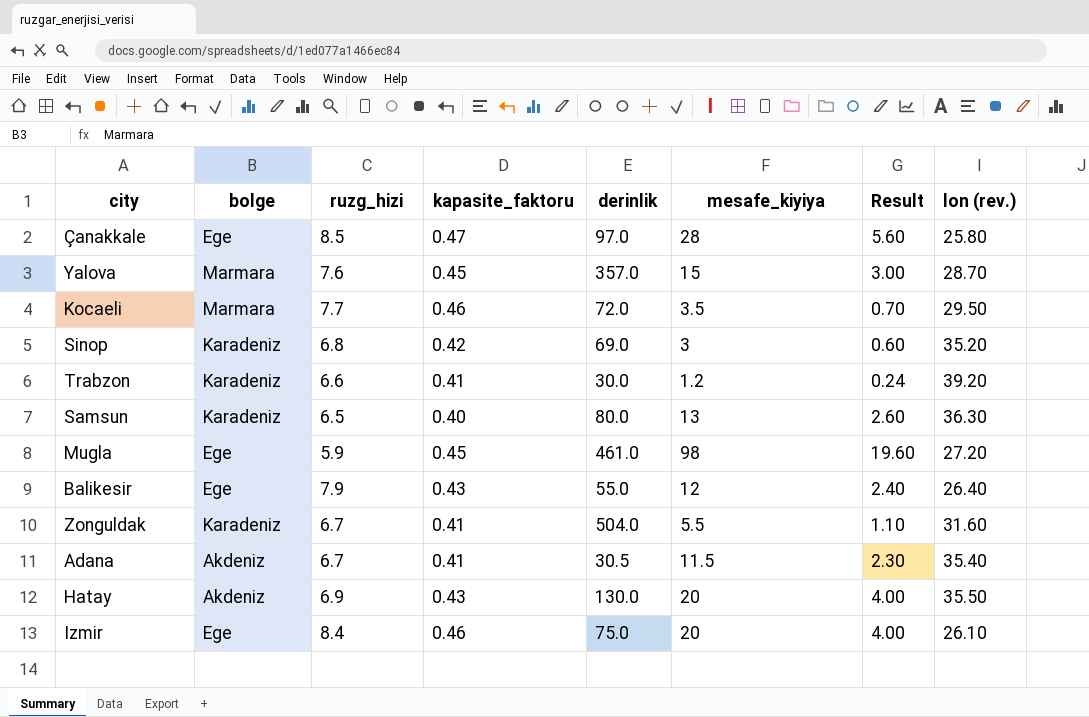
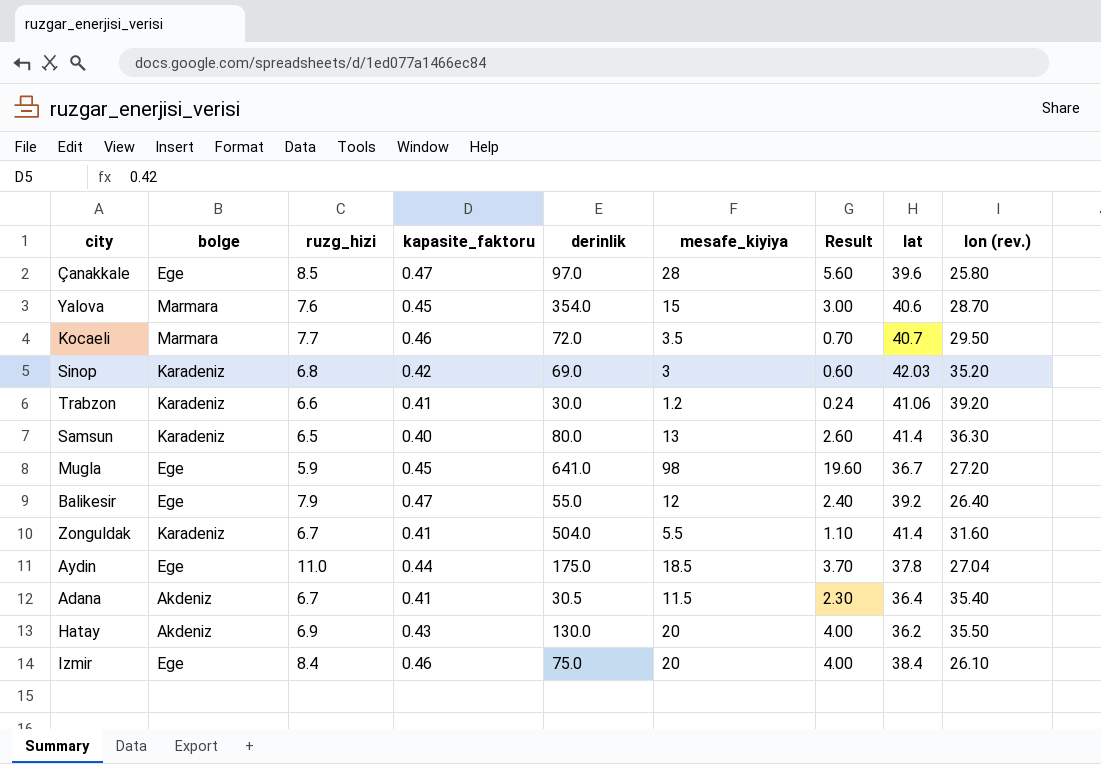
column lat | position: none -> 8
Yalova | derinlik: 357.0 -> 354.0
Mugla | derinlik: 461.0 -> 641.0
Balikesir | kapasite_faktoru: 0.43 -> 0.47
row Aydin: none -> Ege | 11.0 | 0.44 | 175.0 | 18.5 | 3.70 | 37.8 | 27.04

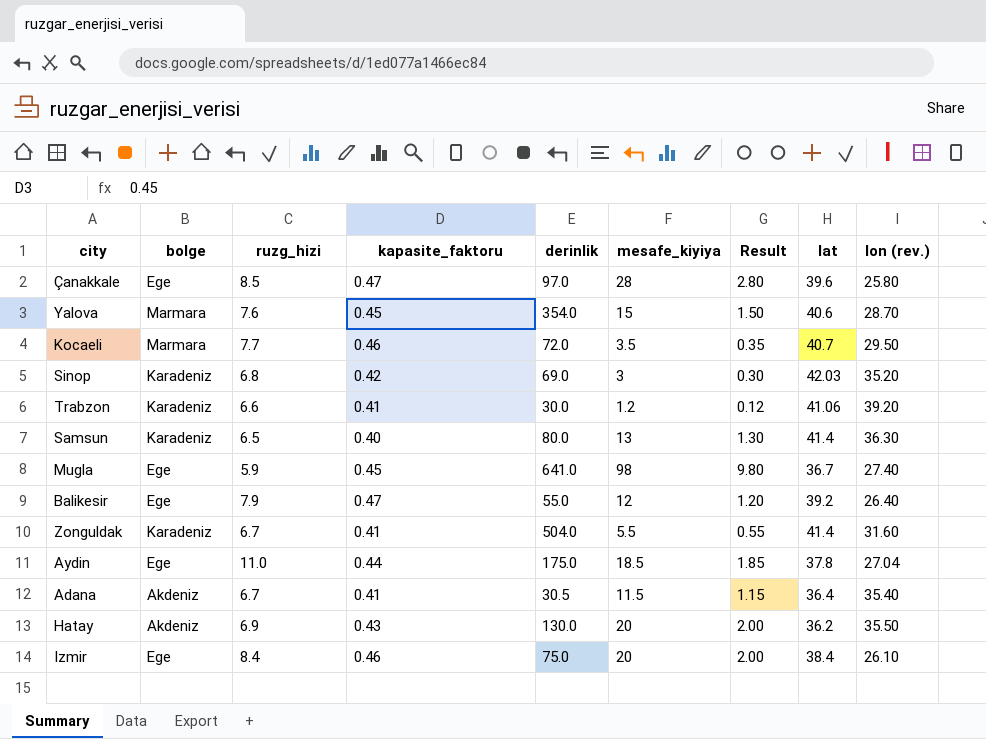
column Result | formula: [mesafe_kiyiya] * 0.2 -> [mesafe_kiyiya] * 0.1
Mugla | lon (rev.): 27.20 -> 27.40

